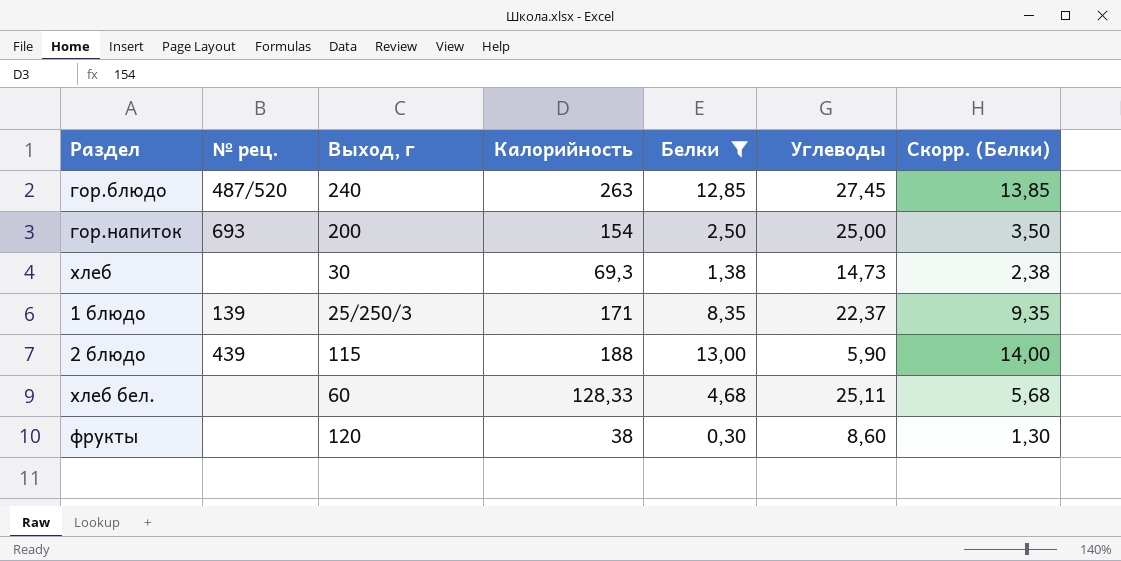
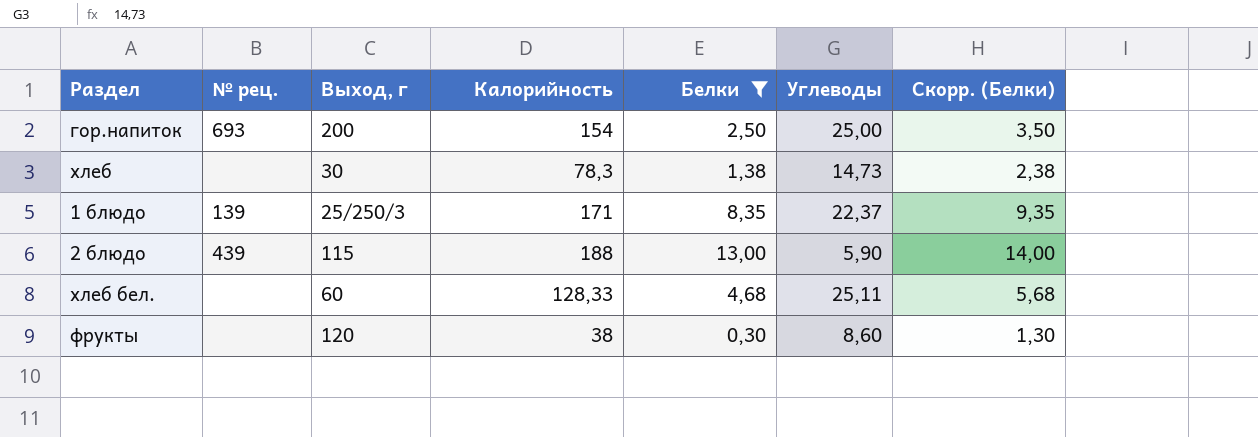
row гор.блюдо: 487/520 | 240 | 263 | 12,85 | 27,45 | 13,85 -> none
хлеб | Калорийность: 69,3 -> 78,3

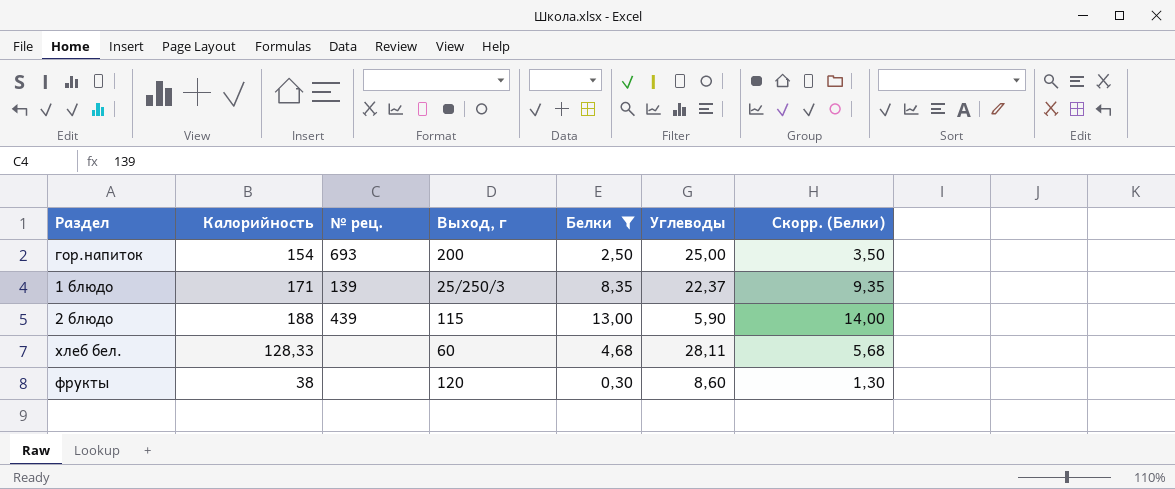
column Калорийность | position: 4 -> 2
row хлеб: none | 30 | 78,3 | 1,38 | 14,73 | 2,38 -> none
хлеб бел. | Углеводы: 25,11 -> 28,11

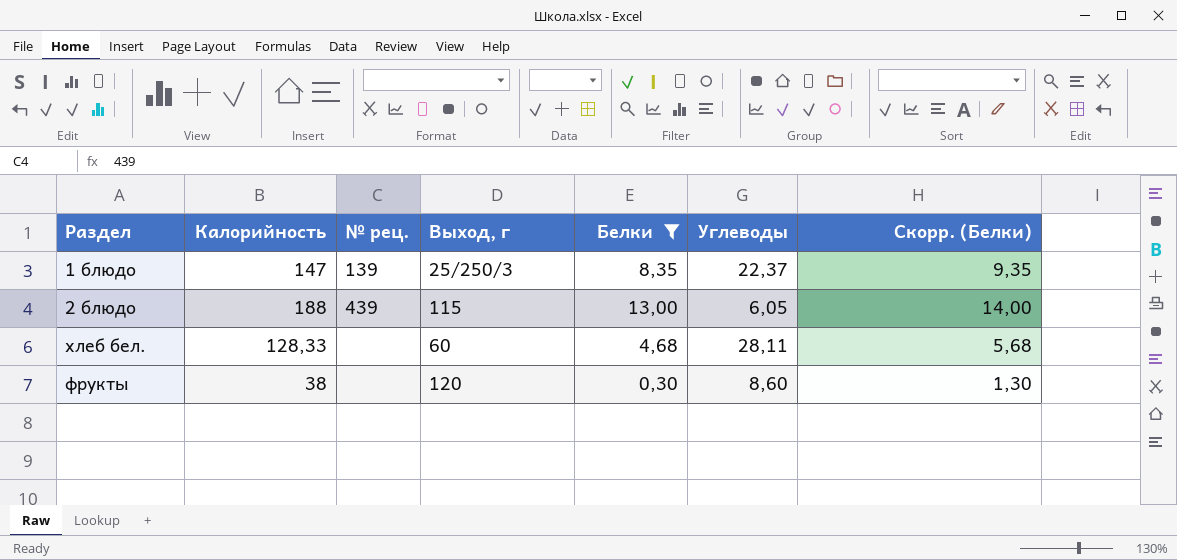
row гор.напиток: 154 | 693 | 200 | 2,50 | 25,00 | 3,50 -> none
1 блюдо | Калорийность: 171 -> 147
2 блюдо | Углеводы: 5,90 -> 6,05

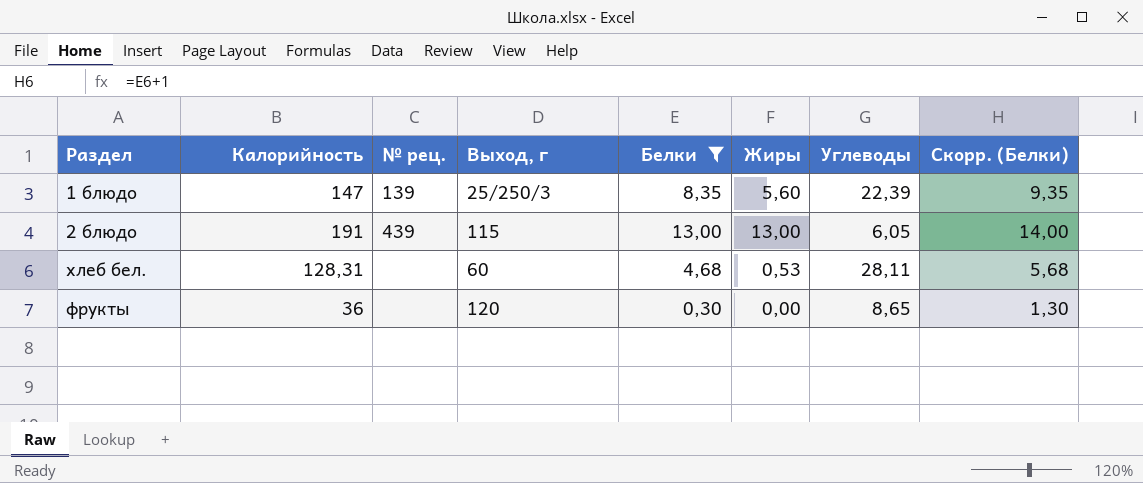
column Жиры | position: none -> 6
1 блюдо | Углеводы: 22,37 -> 22,39
2 блюдо | Калорийность: 188 -> 191
хлеб бел. | Калорийность: 128,33 -> 128,31
фрукты | Калорийность: 38 -> 36
фрукты | Углеводы: 8,60 -> 8,65

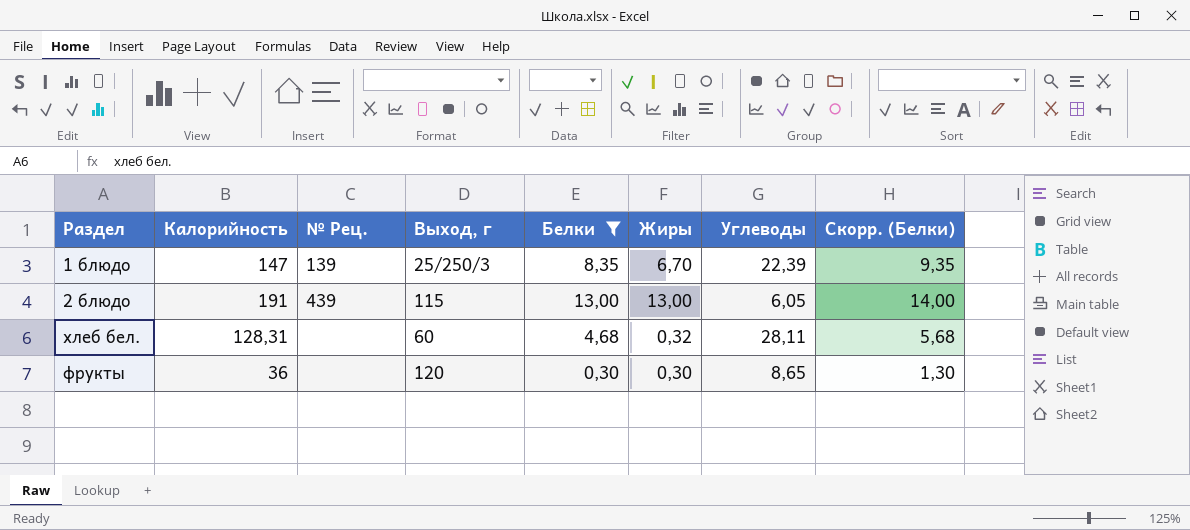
column name: № рец. -> № Рец.
1 блюдо | Жиры: 5,60 -> 6,70
хлеб бел. | Жиры: 0,53 -> 0,32
фрукты | Жиры: 0,00 -> 0,30

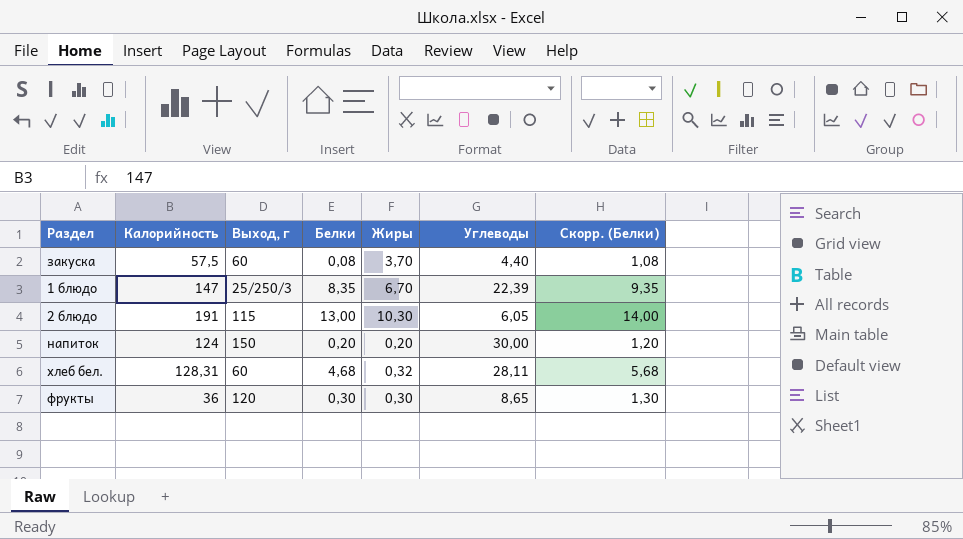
filter: Белки >= 0,30 -> none
column № Рец. | position: 3 -> none
2 блюдо | Жиры: 13,00 -> 10,30

